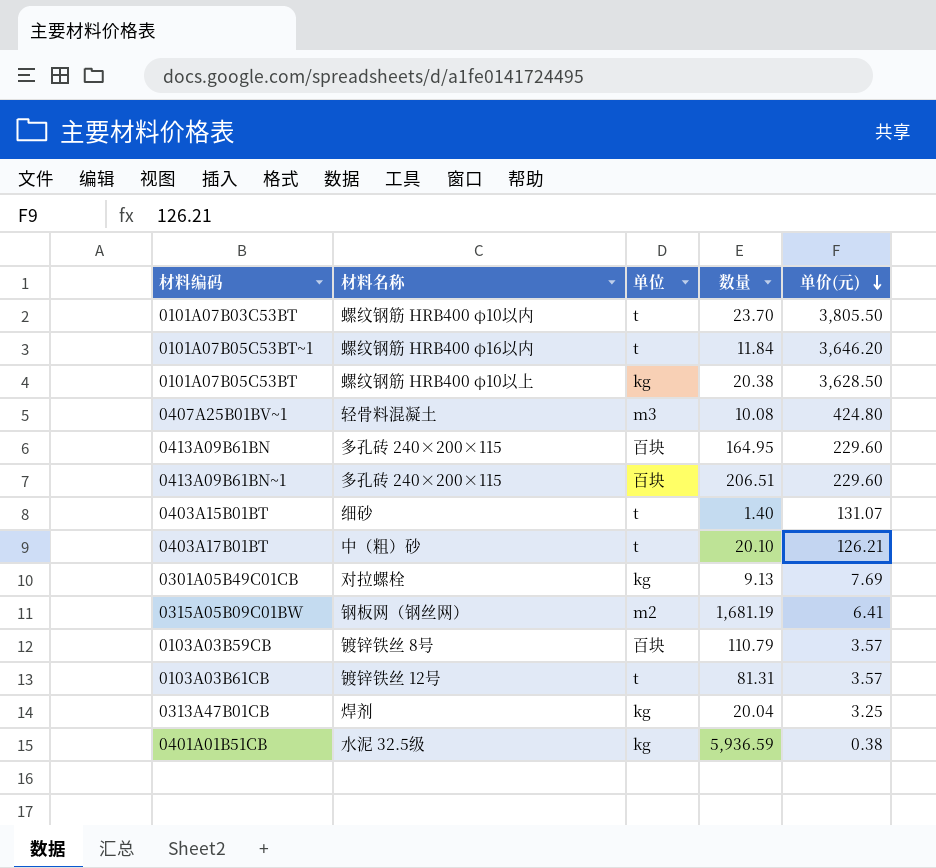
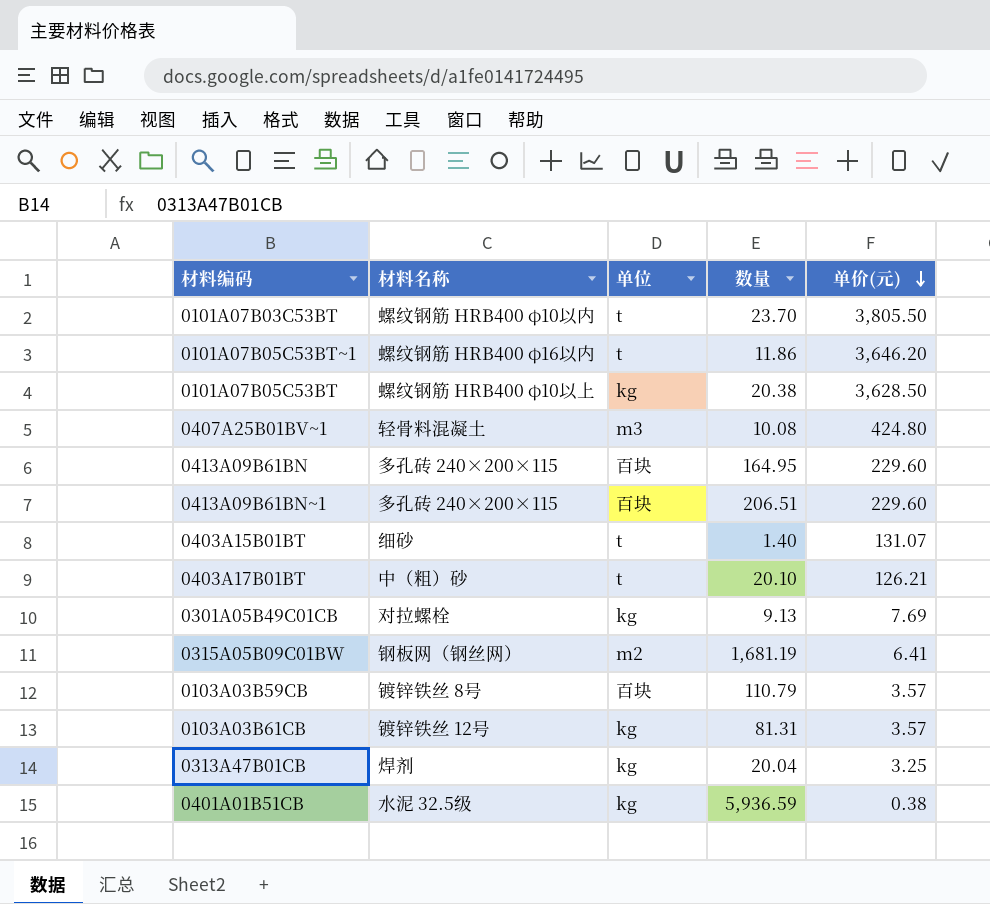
0101A07B05C53BT~1 | 数量: 11.84 -> 11.86
0103A03B61CB | 单位: t -> kg

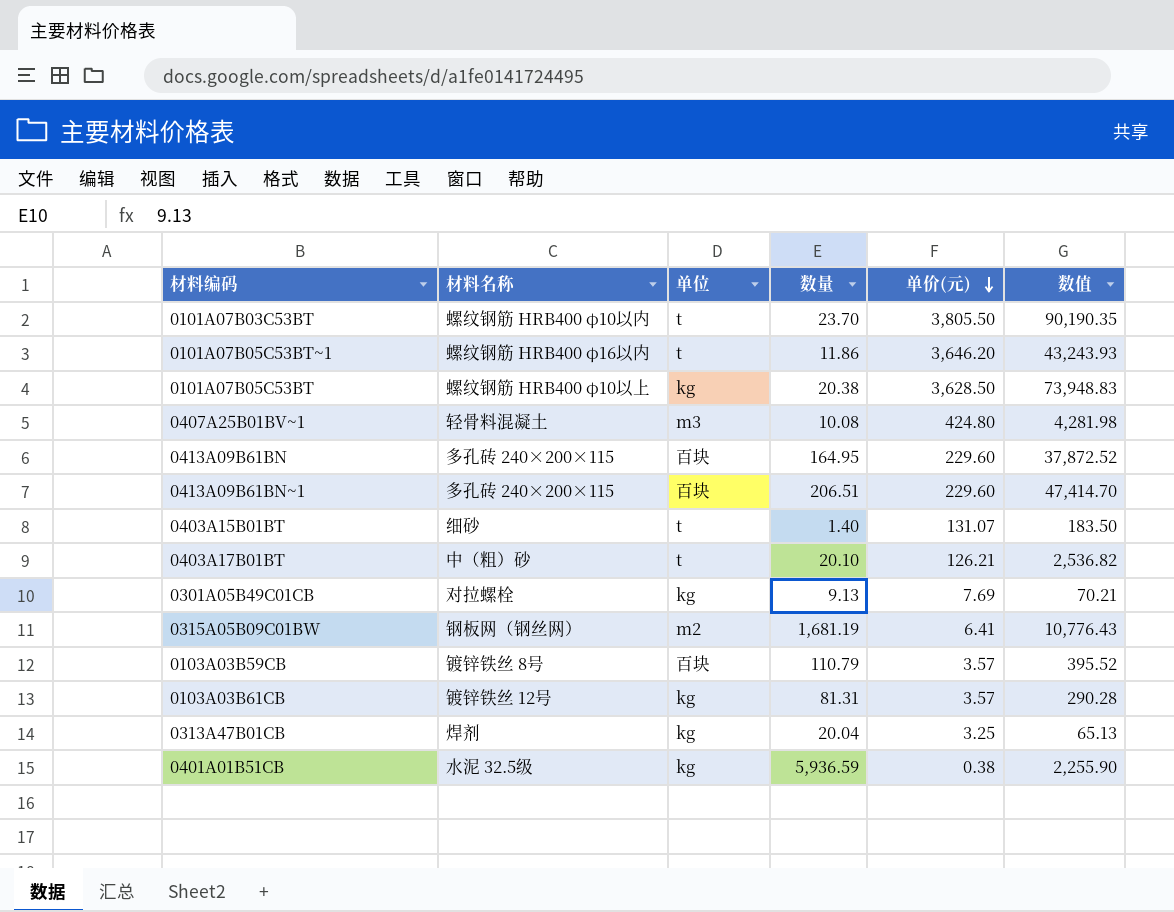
column 数值 | formula: none -> [数量] * [单价(元)]

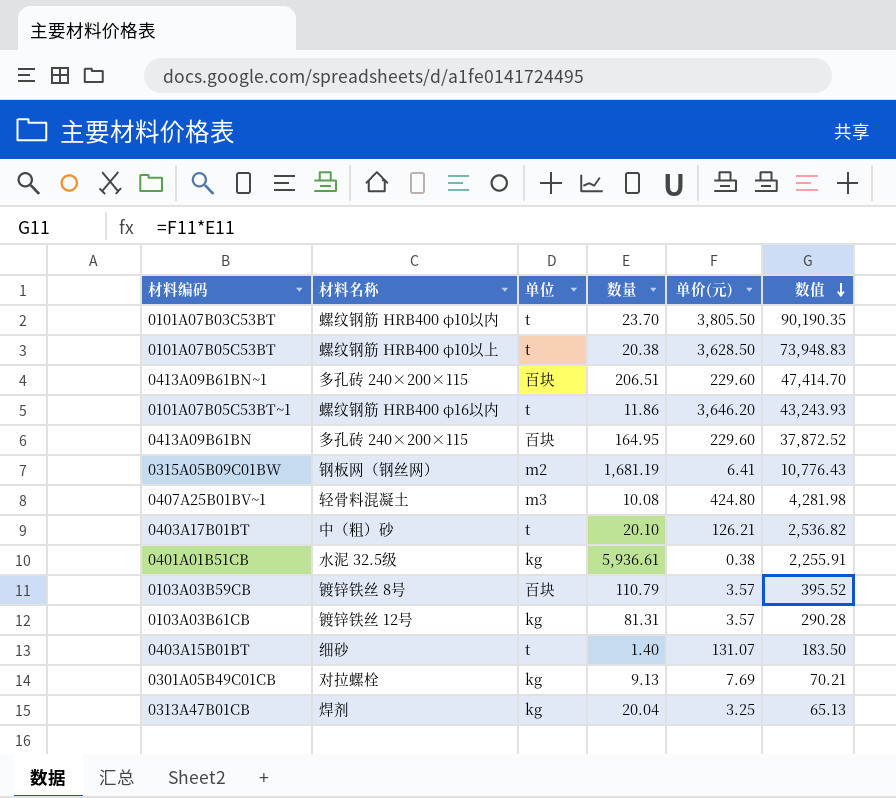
row order: 单价(元) descending -> 数值 descending
0101A07B05C53BT | 单位: kg -> t
0401A01B51CB | 数量: 5,936.59 -> 5,936.61
0401A01B51CB | 数值: 2,255.90 -> 2,255.91

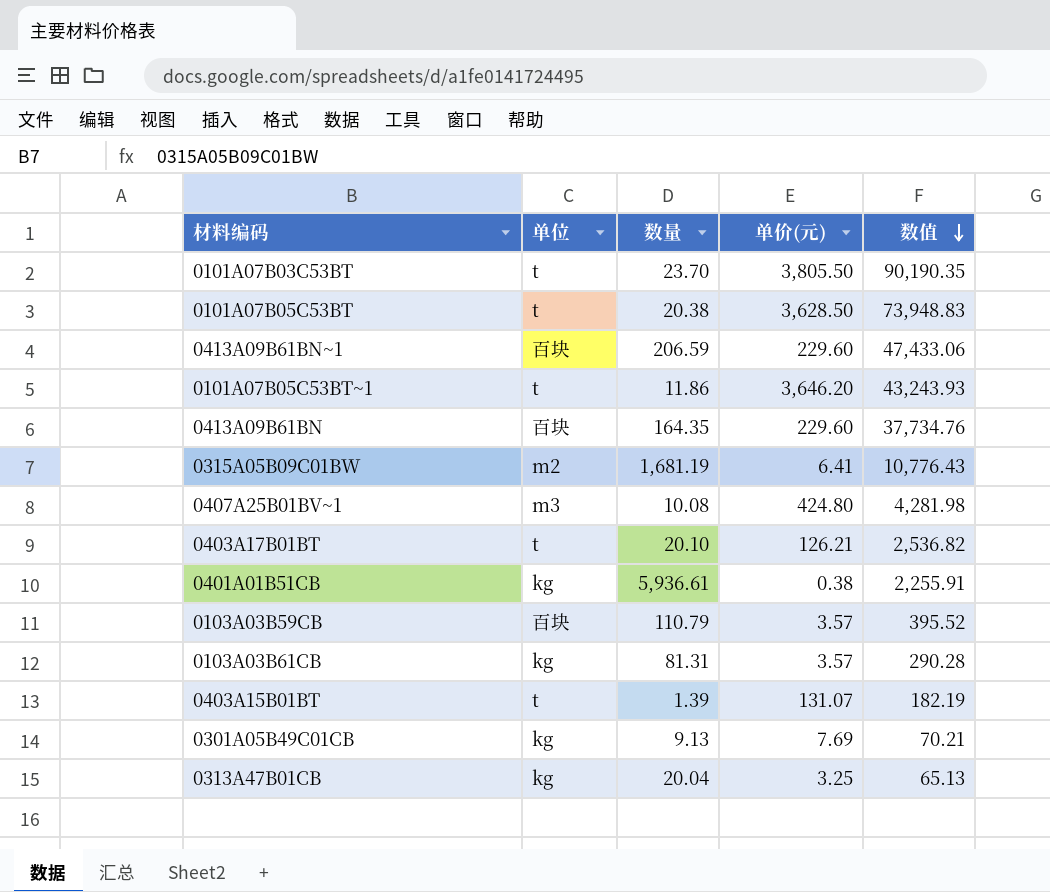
column 材料名称 | position: 2 -> none
0413A09B61BN~1 | 数量: 206.51 -> 206.59
0413A09B61BN~1 | 数值: 47,414.70 -> 47,433.06
0413A09B61BN | 数量: 164.95 -> 164.35
0413A09B61BN | 数值: 37,872.52 -> 37,734.76
0403A15B01BT | 数量: 1.40 -> 1.39
0403A15B01BT | 数值: 183.50 -> 182.19

